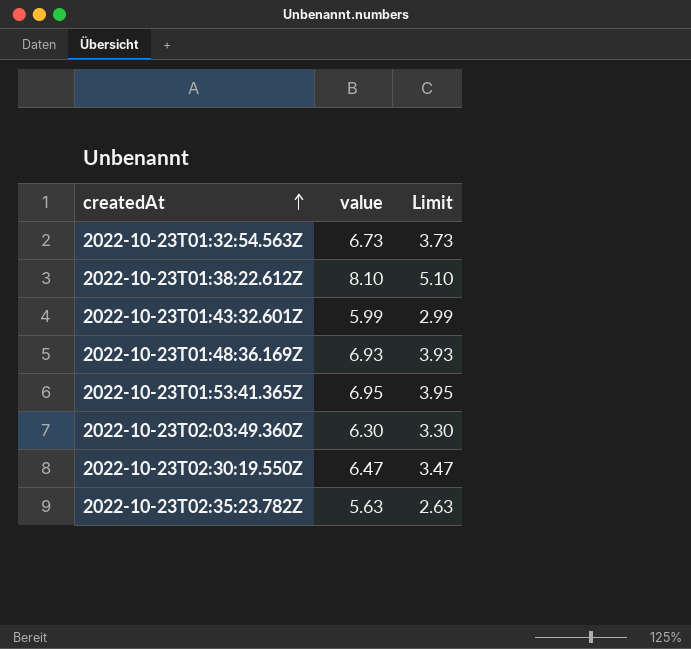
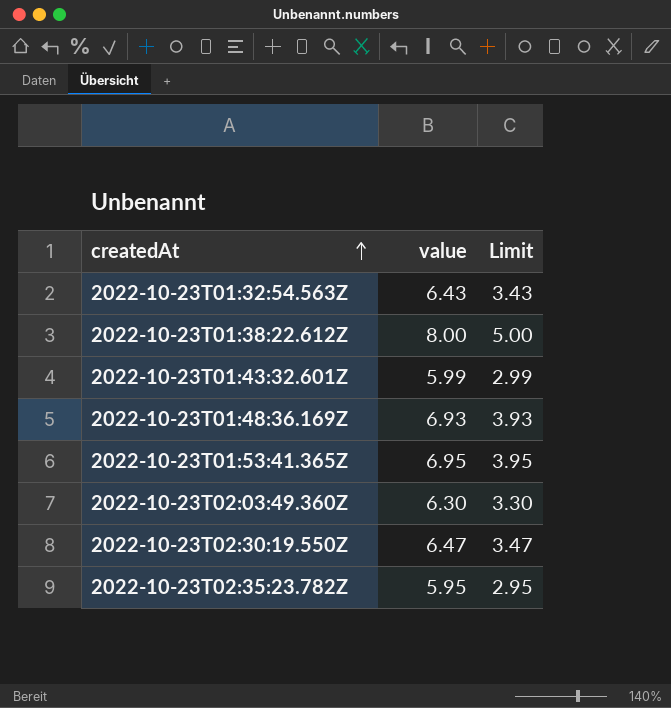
2022-10-23T01:32:54.563Z | value: 6.73 -> 6.43
2022-10-23T01:32:54.563Z | Limit: 3.73 -> 3.43
2022-10-23T01:38:22.612Z | value: 8.10 -> 8.00
2022-10-23T01:38:22.612Z | Limit: 5.10 -> 5.00
2022-10-23T02:35:23.782Z | value: 5.63 -> 5.95
2022-10-23T02:35:23.782Z | Limit: 2.63 -> 2.95

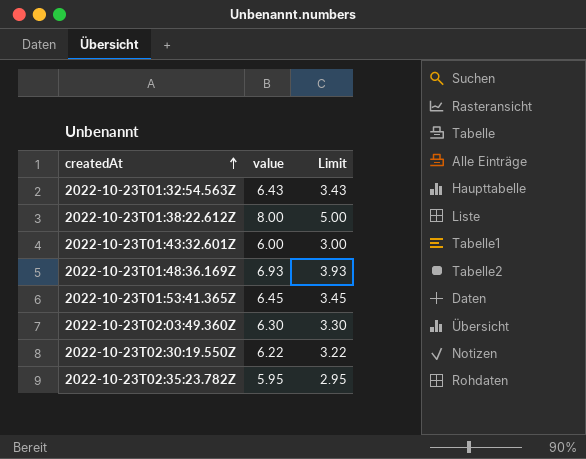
2022-10-23T01:43:32.601Z | value: 5.99 -> 6.00
2022-10-23T01:43:32.601Z | Limit: 2.99 -> 3.00
2022-10-23T01:53:41.365Z | value: 6.95 -> 6.45
2022-10-23T01:53:41.365Z | Limit: 3.95 -> 3.45
2022-10-23T02:30:19.550Z | value: 6.47 -> 6.22
2022-10-23T02:30:19.550Z | Limit: 3.47 -> 3.22

